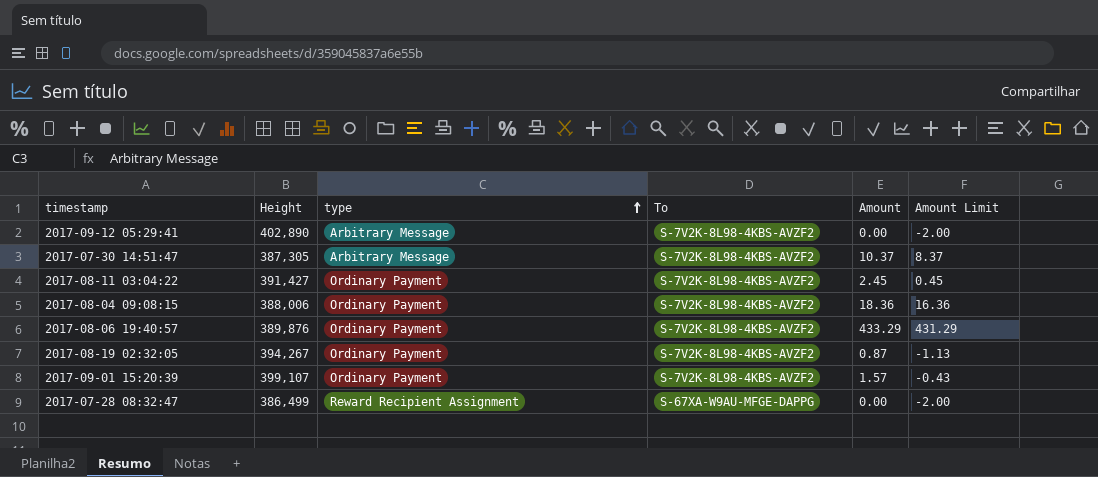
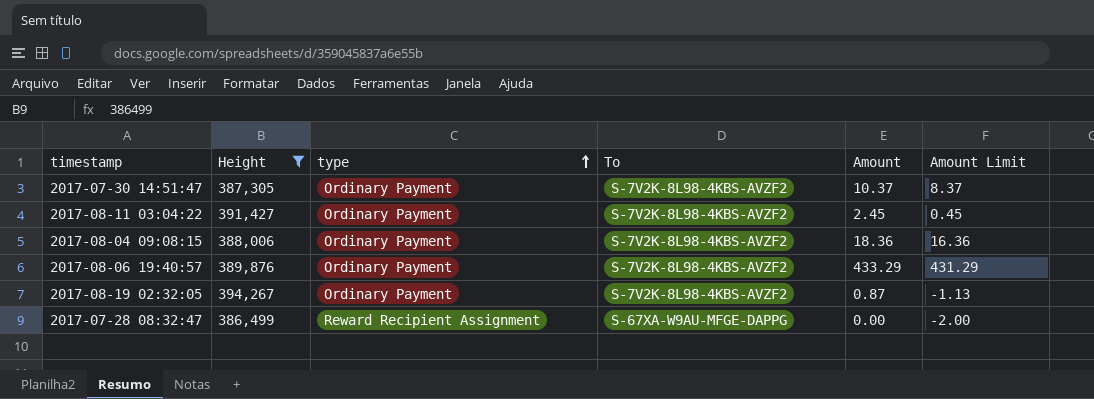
filter: none -> Height <= 394,267
2017-07-30 14:51:47 | type: Arbitrary Message -> Ordinary Payment

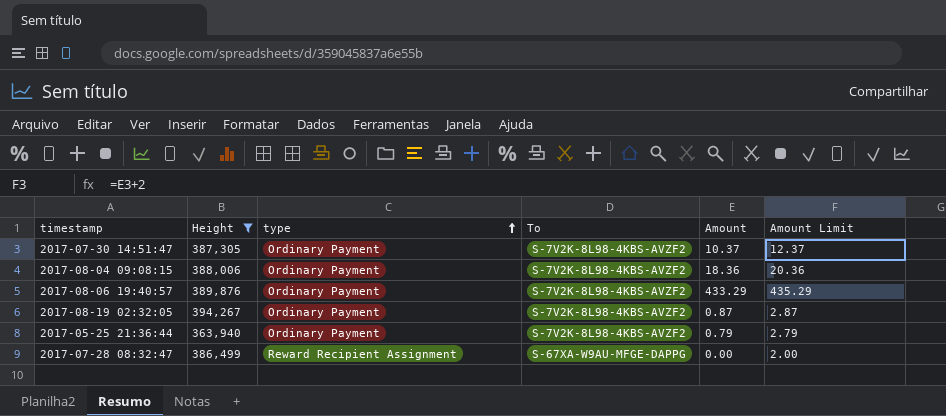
column Amount Limit | formula: [Amount] - 2 -> [Amount] + 2
row 2017-08-11 03:04:22: 391,427 | Ordinary Payment | S-7V2K-8L98-4KBS-AVZF2 | 2.45 | 0.45 -> none
row 2017-05-25 21:36:44: none -> 363,940 | Ordinary Payment | S-7V2K-8L98-4KBS-AVZF2 | 0.79 | 2.79

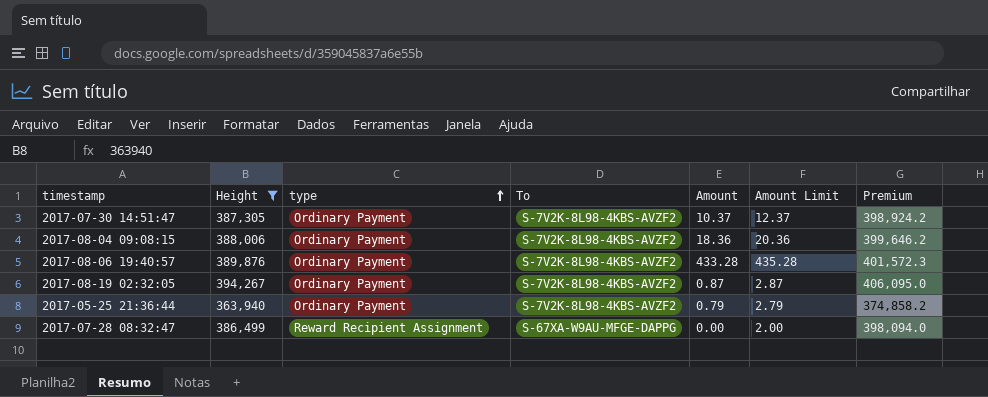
column Premium | formula: none -> [Height] * 1.03
2017-08-06 19:40:57 | Amount: 433.29 -> 433.28
2017-08-06 19:40:57 | Amount Limit: 435.29 -> 435.28

